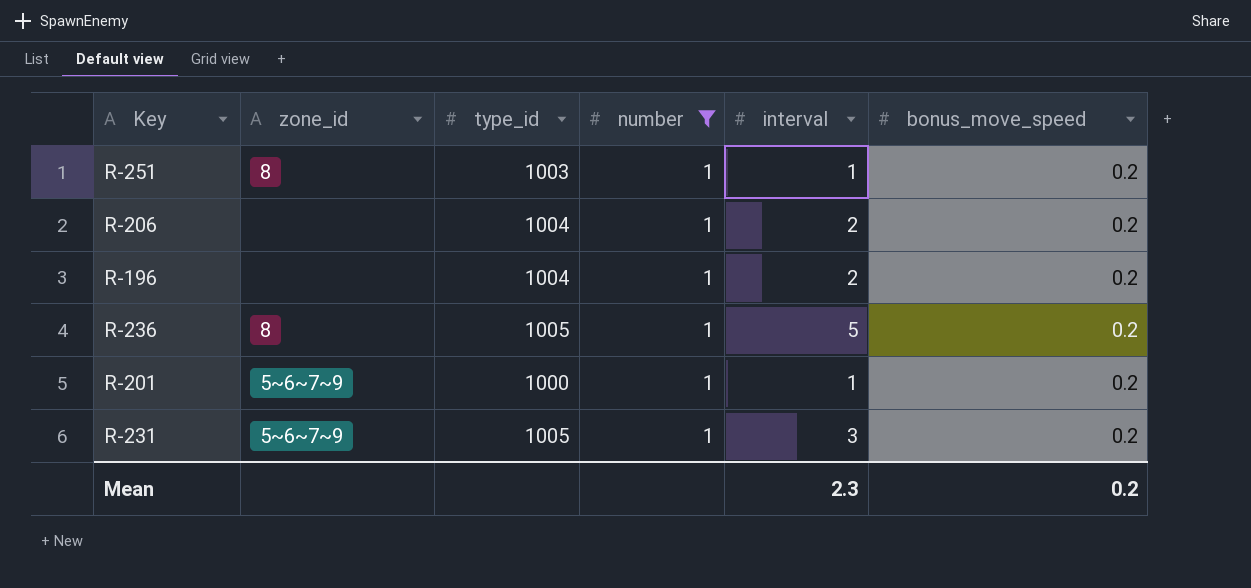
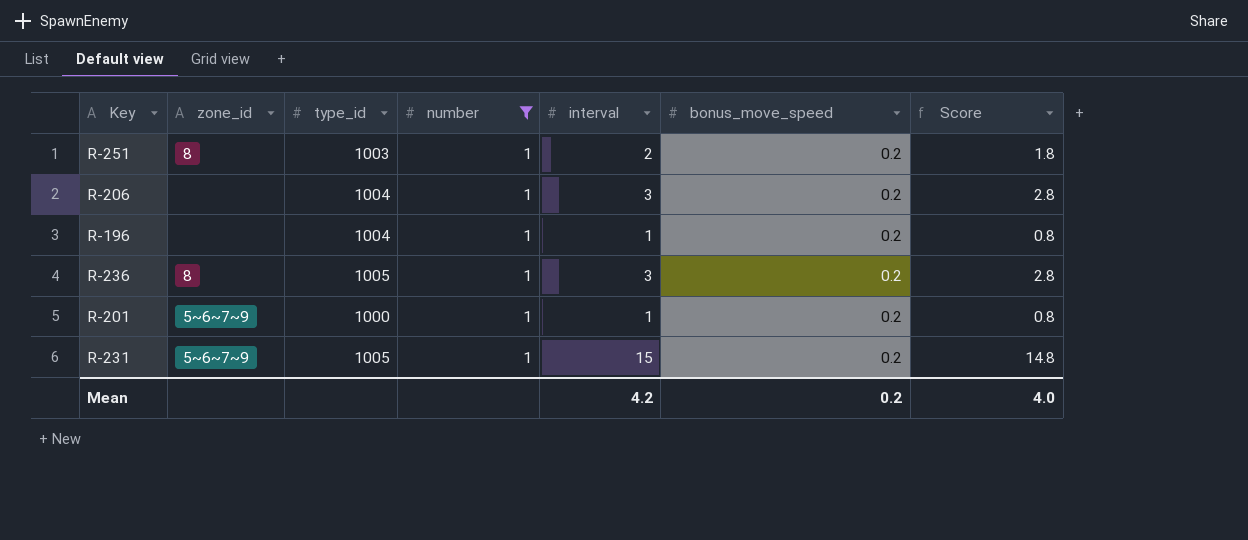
column Score | formula: none -> [interval] - [bonus_move_speed]
R-251 | interval: 1 -> 2
R-206 | interval: 2 -> 3
R-196 | interval: 2 -> 1
R-236 | interval: 5 -> 3
R-231 | interval: 3 -> 15
Mean | interval: 2.3 -> 4.2

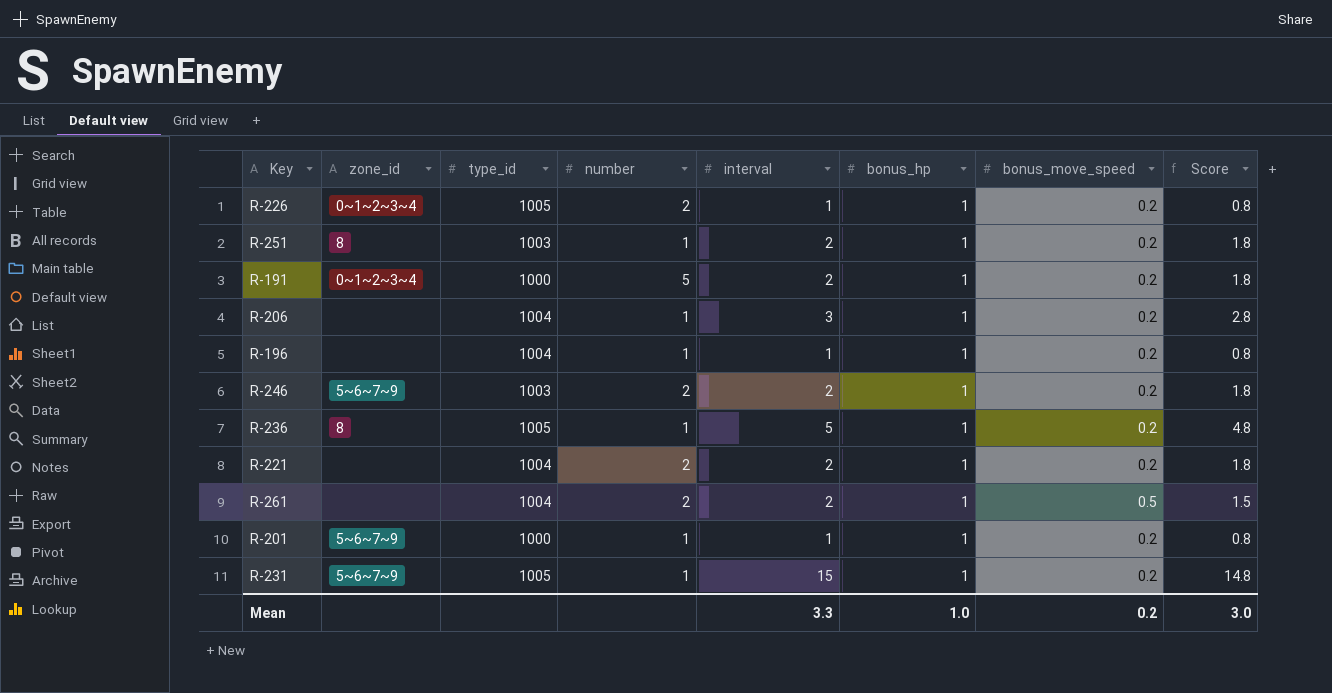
filter: number = 1 -> none
column bonus_hp | position: none -> 6
R-236 | interval: 3 -> 5
R-236 | Score: 2.8 -> 4.8
Mean | interval: 4.2 -> 3.3
Mean | Score: 4.0 -> 3.0

